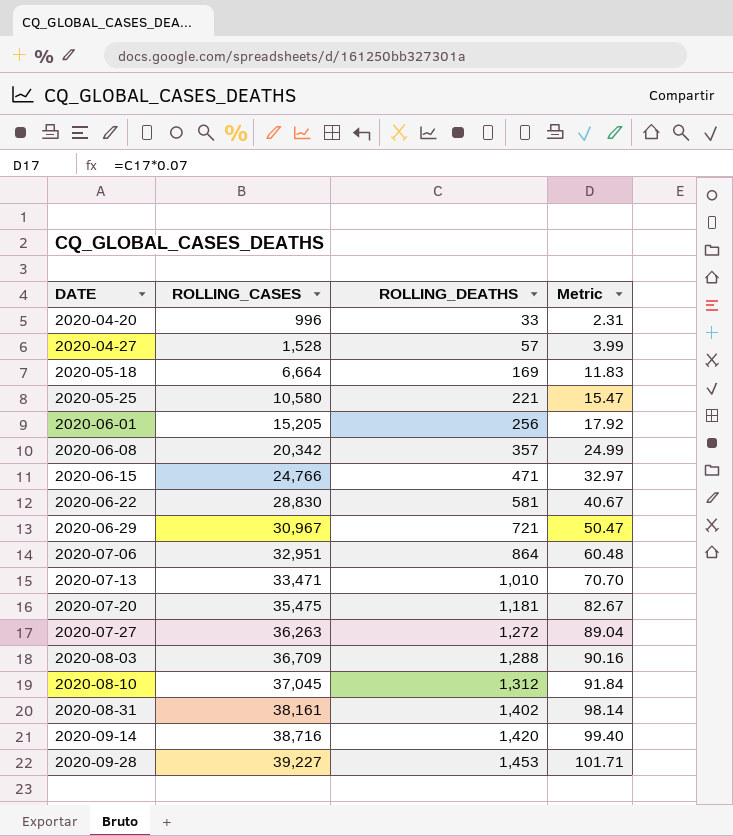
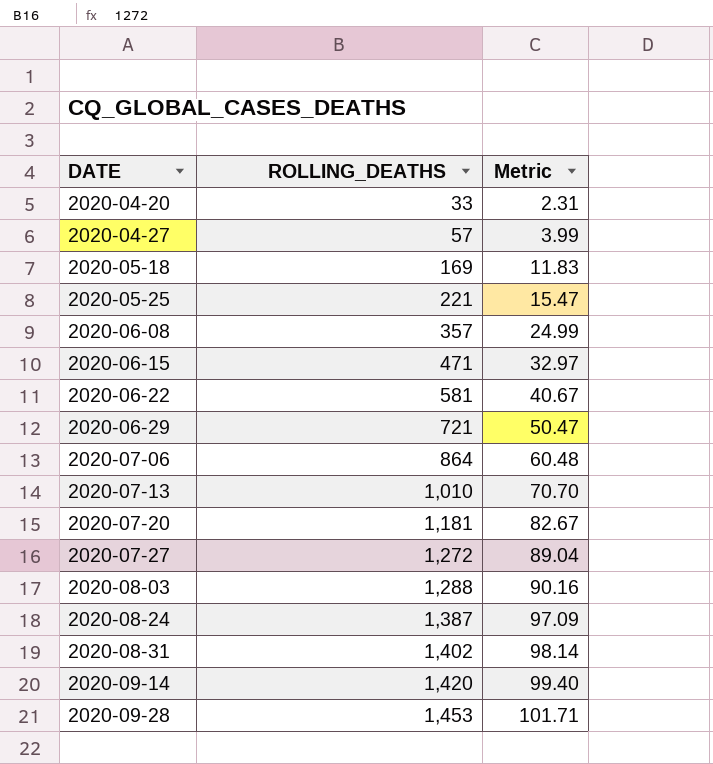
column ROLLING_CASES | position: 2 -> none
row 2020-06-01: 15,205 | 256 | 17.92 -> none
row 2020-08-10: 37,045 | 1,312 | 91.84 -> none
row 2020-08-24: none -> 1,387 | 97.09

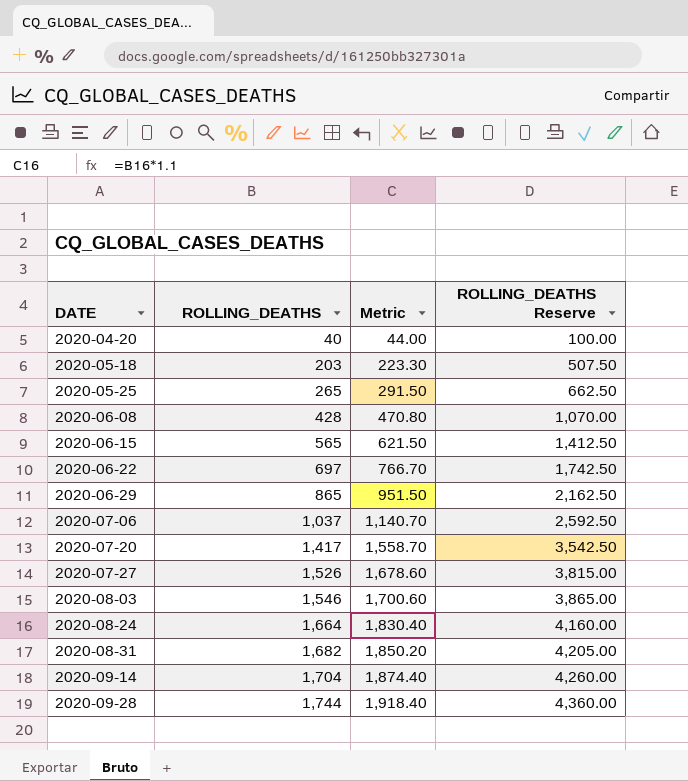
column Metric | formula: [ROLLING_DEATHS] * 0.07 -> [ROLLING_DEATHS] * 1.1
column ROLLING_DEATHS Reserve | formula: none -> [ROLLING_DEATHS] * 2.5
row 2020-04-27: 57 | 3.99 -> none
row 2020-07-13: 1,010 | 70.70 -> none
2020-04-20 | ROLLING_DEATHS: 33 -> 40
2020-05-18 | ROLLING_DEATHS: 169 -> 203
2020-05-25 | ROLLING_DEATHS: 221 -> 265
2020-06-08 | ROLLING_DEATHS: 357 -> 428
2020-06-15 | ROLLING_DEATHS: 471 -> 565
2020-06-22 | ROLLING_DEATHS: 581 -> 697
2020-06-29 | ROLLING_DEATHS: 721 -> 865
2020-07-06 | ROLLING_DEATHS: 864 -> 1,037
2020-07-20 | ROLLING_DEATHS: 1,181 -> 1,417
2020-07-27 | ROLLING_DEATHS: 1,272 -> 1,526
2020-08-03 | ROLLING_DEATHS: 1,288 -> 1,546
2020-08-24 | ROLLING_DEATHS: 1,387 -> 1,664
2020-08-31 | ROLLING_DEATHS: 1,402 -> 1,682
2020-09-14 | ROLLING_DEATHS: 1,420 -> 1,704
2020-09-28 | ROLLING_DEATHS: 1,453 -> 1,744

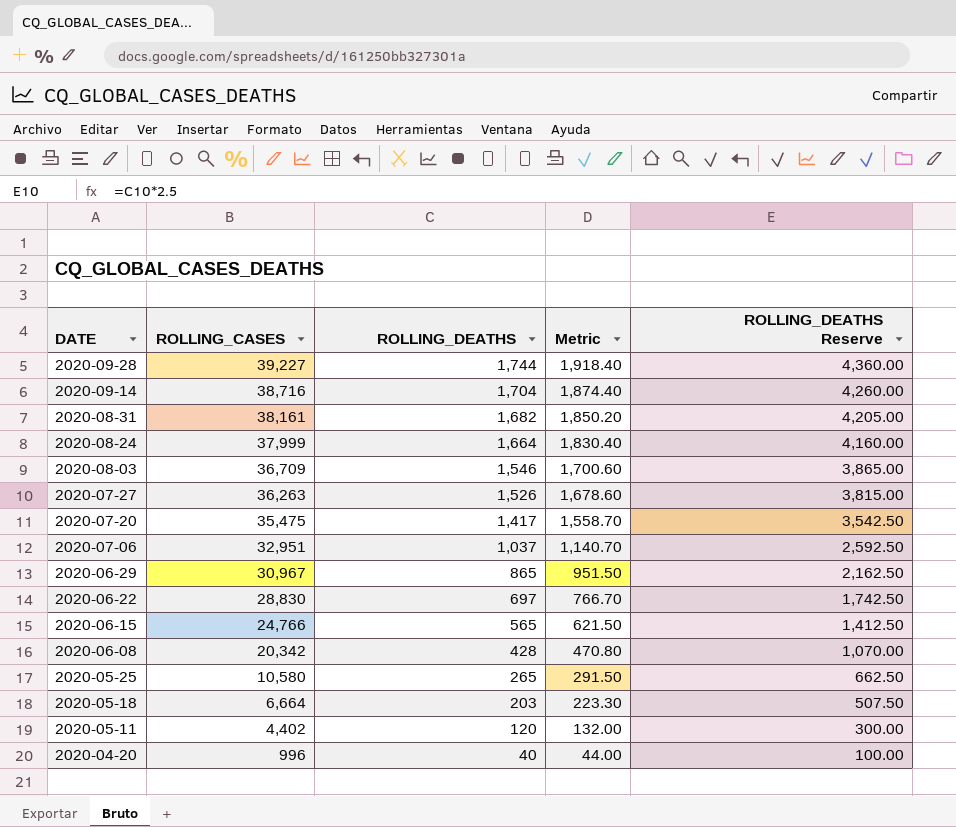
row order: DATE ascending -> DATE descending
column ROLLING_CASES | position: none -> 2
row 2020-05-11: none -> 4,402 | 120 | 132.00 | 300.00

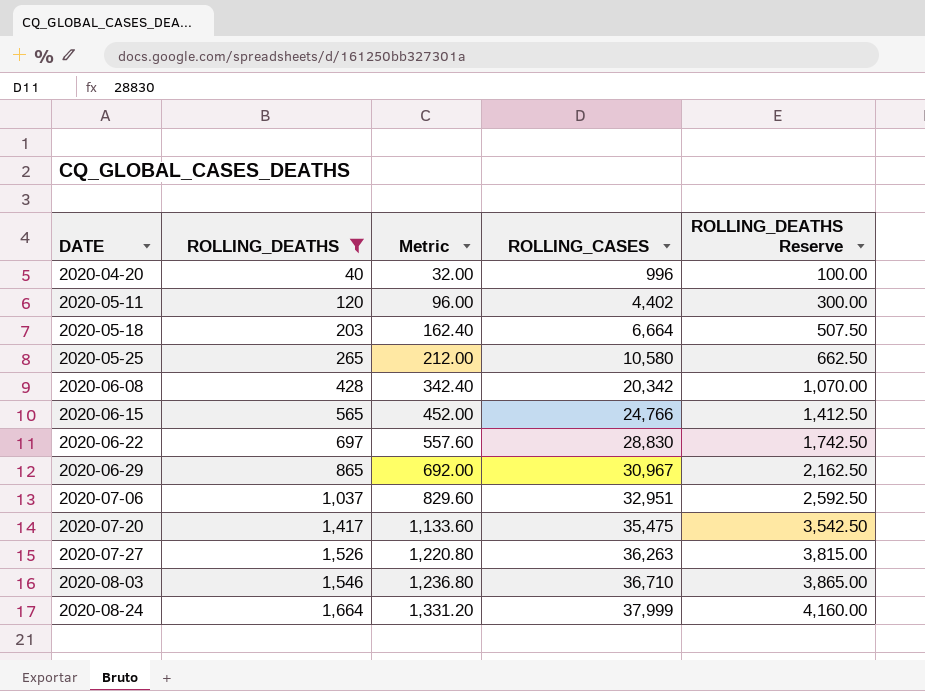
filter: none -> ROLLING_DEATHS <= 1,664
row order: DATE descending -> DATE ascending
column Metric | formula: [ROLLING_DEATHS] * 1.1 -> [ROLLING_DEATHS] * 0.8
column ROLLING_CASES | position: 2 -> 4
2020-08-03 | ROLLING_CASES: 36,709 -> 36,710

